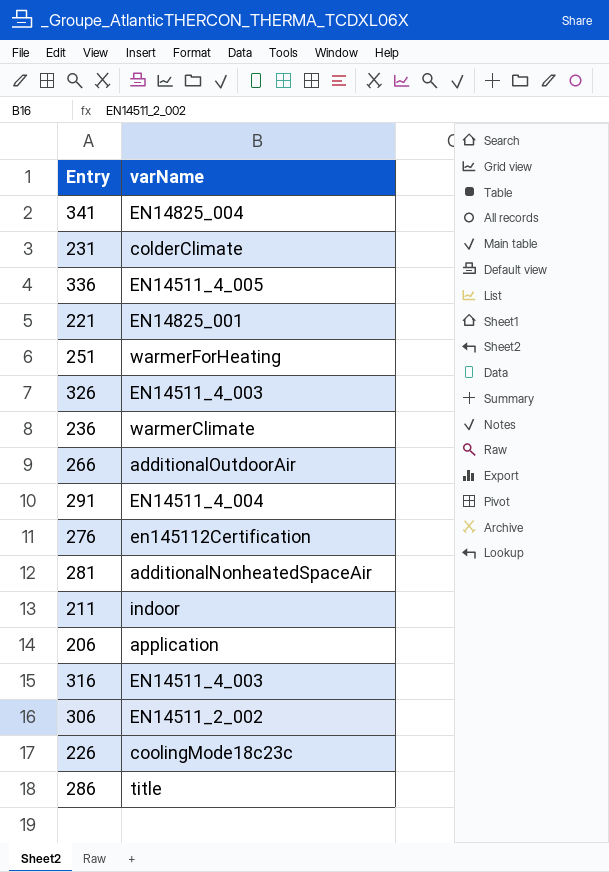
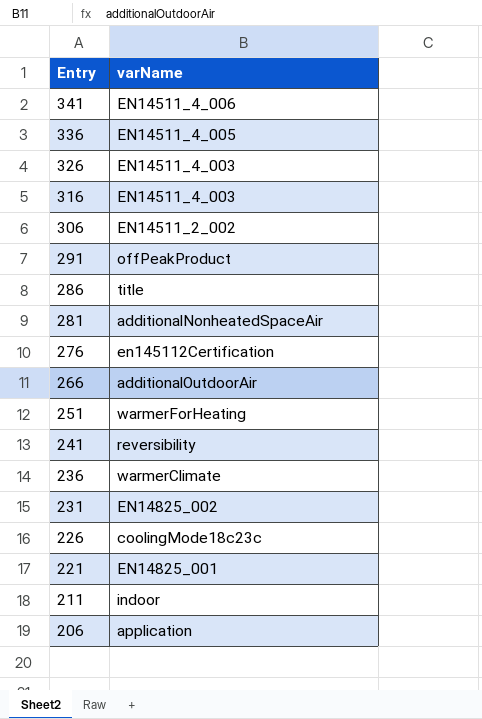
row order: none -> Entry descending
341 | varName: EN14825_004 -> EN14511_4_006
291 | varName: EN14511_4_004 -> offPeakProduct
row 241: none -> reversibility
231 | varName: colderClimate -> EN14825_002

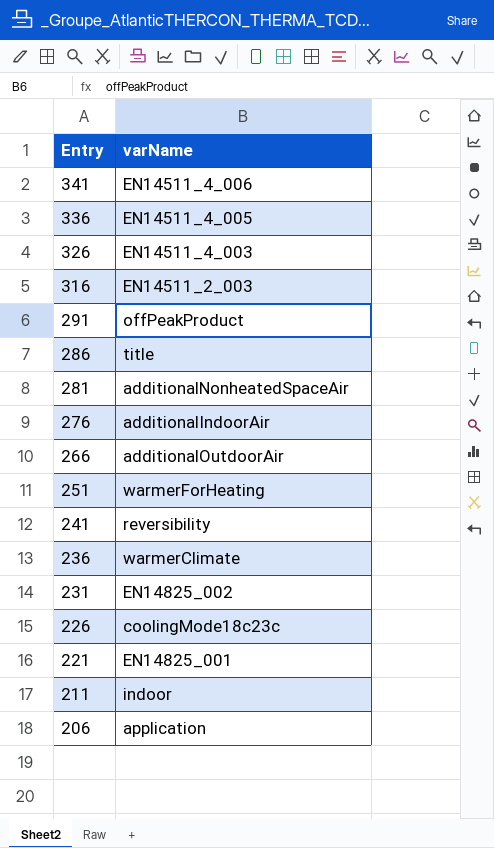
row 306: EN14511_2_002 -> none
316 | varName: EN14511_4_003 -> EN14511_2_003
276 | varName: en145112Certification -> additionalIndoorAir

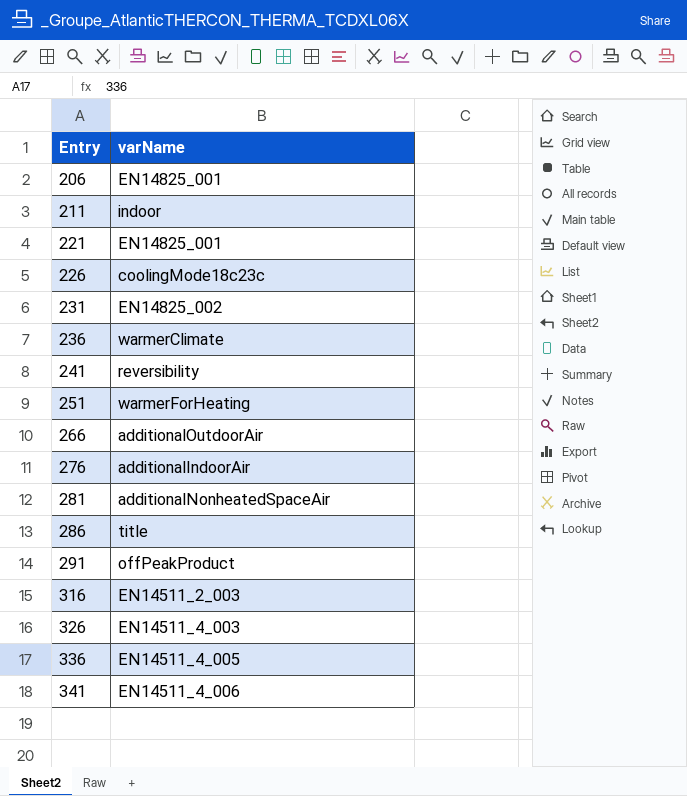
row order: Entry descending -> Entry ascending
206 | varName: application -> EN14825_001

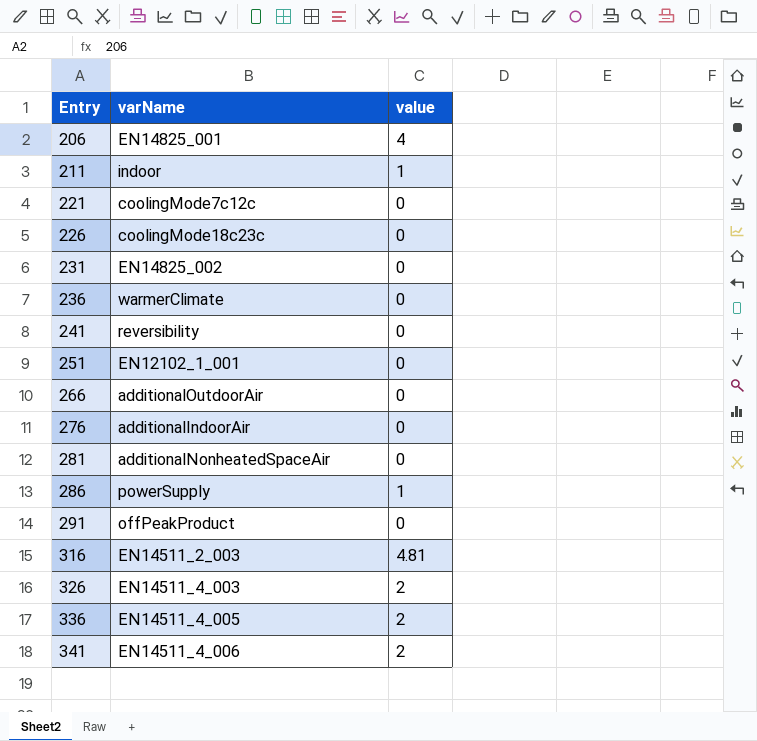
column value | position: none -> 3
221 | varName: EN14825_001 -> coolingMode7c12c
251 | varName: warmerForHeating -> EN12102_1_001
286 | varName: title -> powerSupply

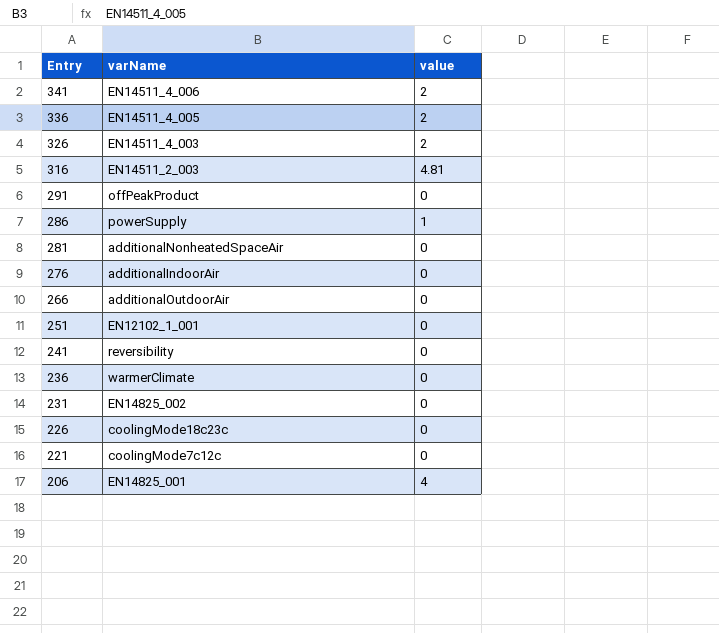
row order: Entry ascending -> Entry descending
row 211: indoor | 1 -> none

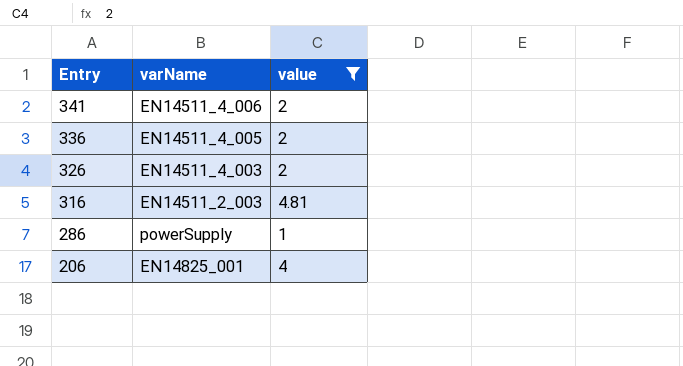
filter: none -> value != 0

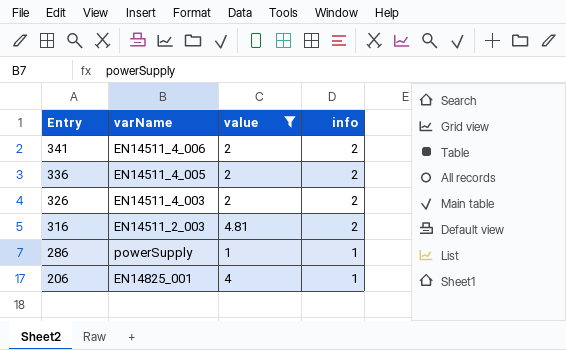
column info | position: none -> 4

